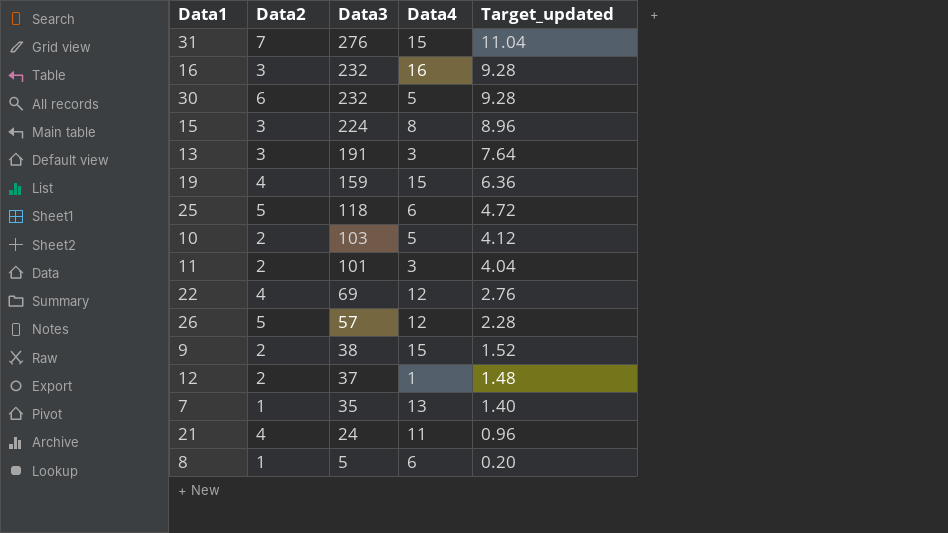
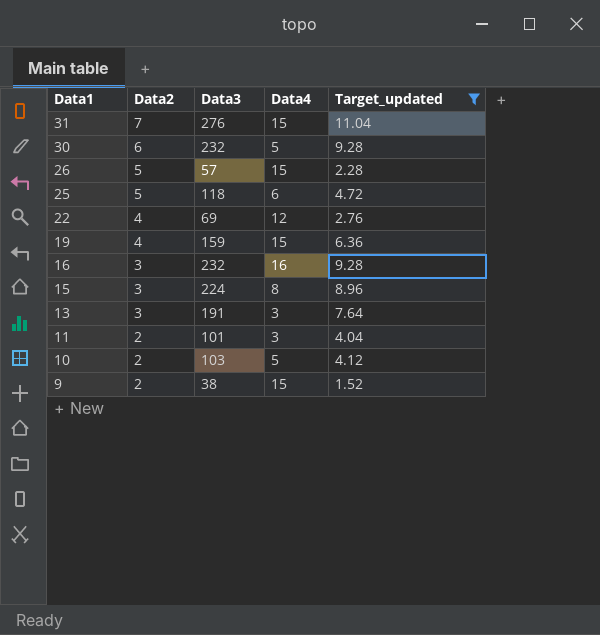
filter: none -> Target_updated >= 1.52
row order: Data3 descending -> Data1 descending
26 | Data4: 12 -> 15

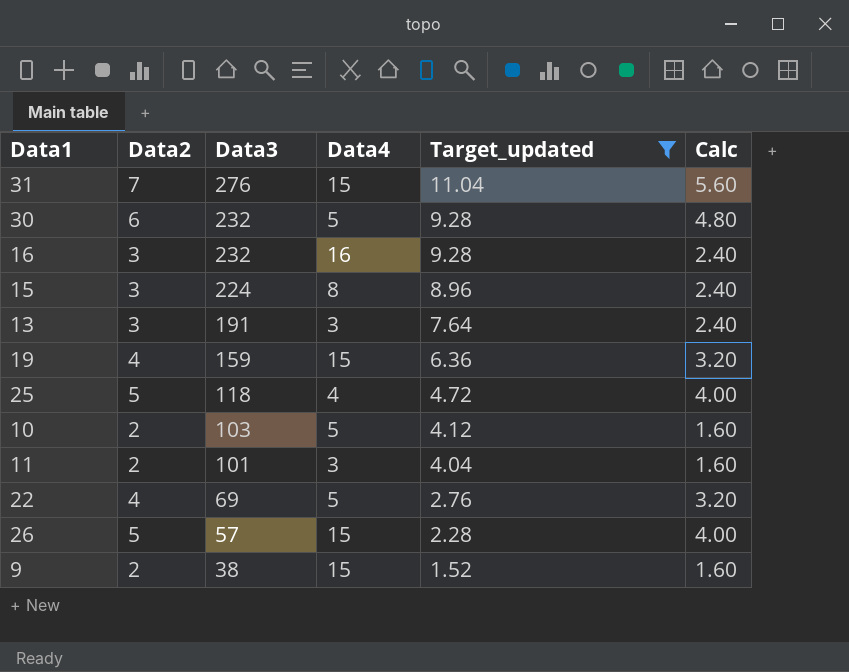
row order: Data1 descending -> Data3 descending
column Calc | formula: none -> [Data2] * 0.8
25 | Data4: 6 -> 4
22 | Data4: 12 -> 5

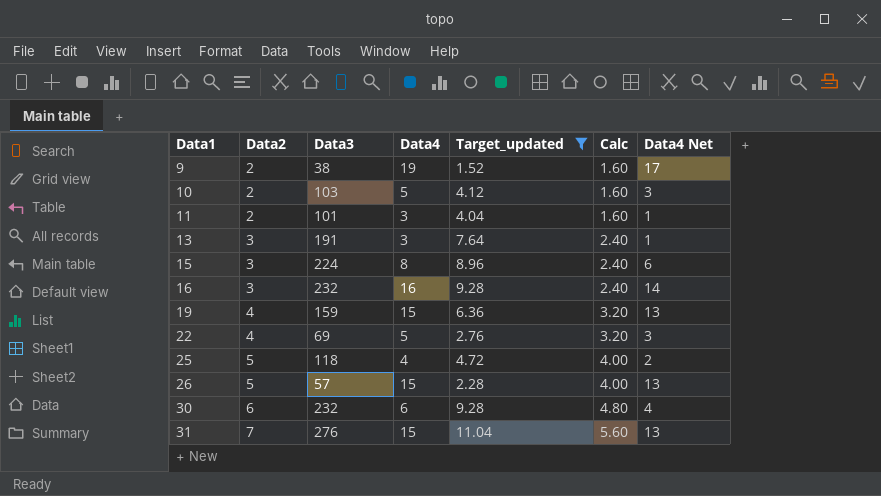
row order: Data3 descending -> Data1 ascending
column Data4 Net | formula: none -> [Data4] - 2
9 | Data4: 15 -> 19
30 | Data4: 5 -> 6

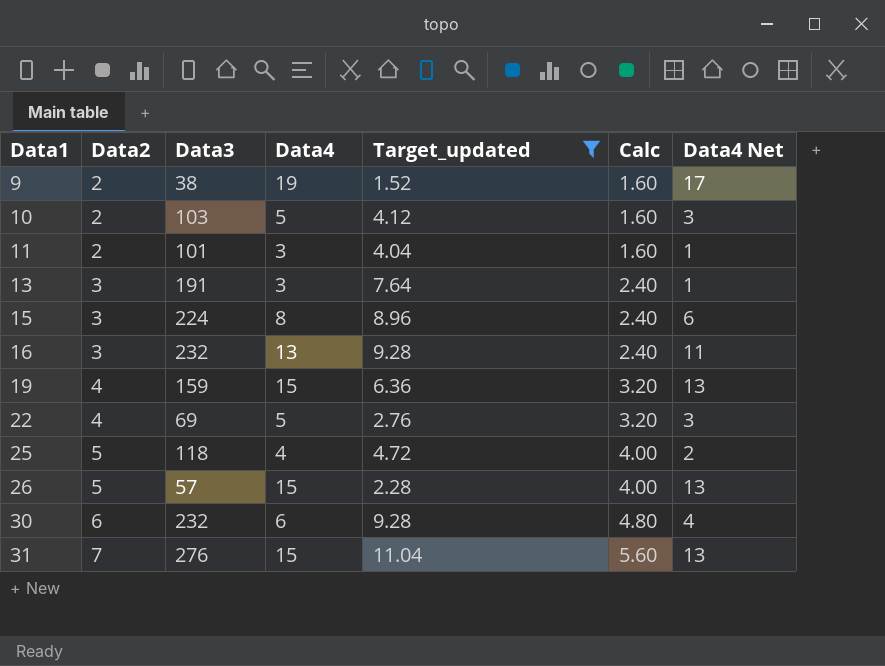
16 | Data4: 16 -> 13
16 | Data4 Net: 14 -> 11

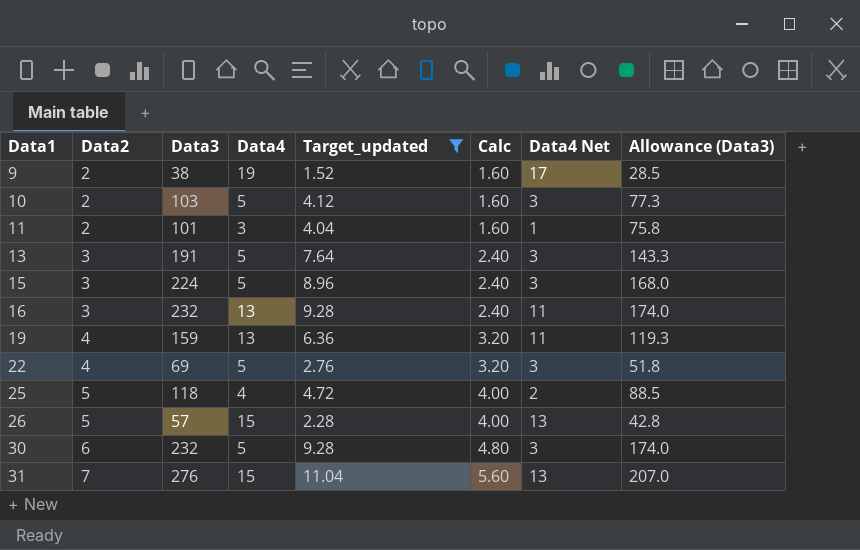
column Allowance (Data3) | formula: none -> [Data3] * 0.75
13 | Data4: 3 -> 5
13 | Data4 Net: 1 -> 3
15 | Data4: 8 -> 5
15 | Data4 Net: 6 -> 3
19 | Data4: 15 -> 13
19 | Data4 Net: 13 -> 11
30 | Data4: 6 -> 5
30 | Data4 Net: 4 -> 3

